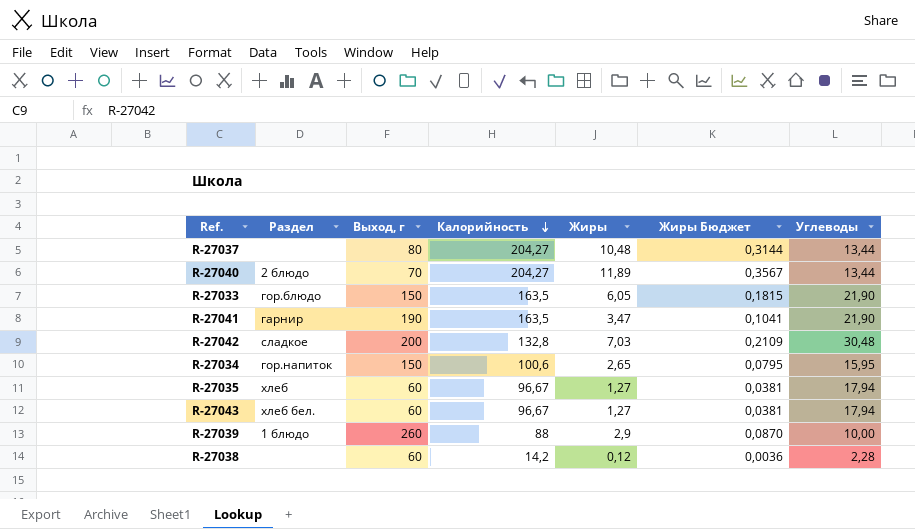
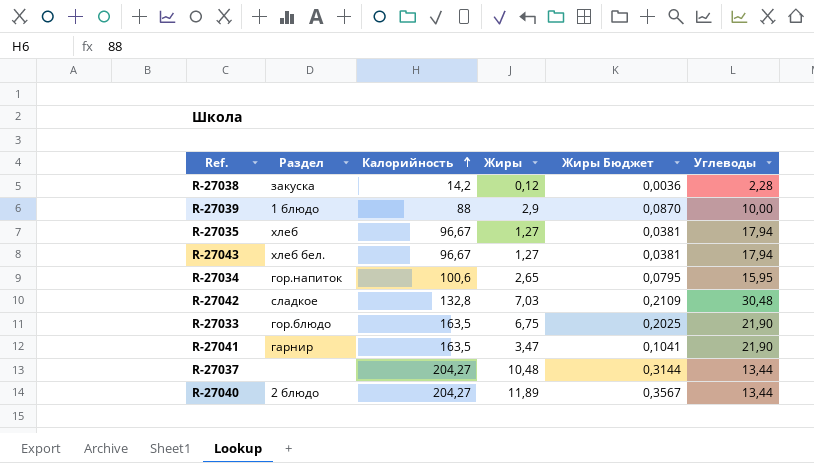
row order: Калорийность descending -> Калорийность ascending
column Выход, г | position: 3 -> none
R-27038 | Раздел: none -> закуска
R-27033 | Жиры: 6,05 -> 6,75
R-27033 | Жиры Бюджет: 0,1815 -> 0,2025

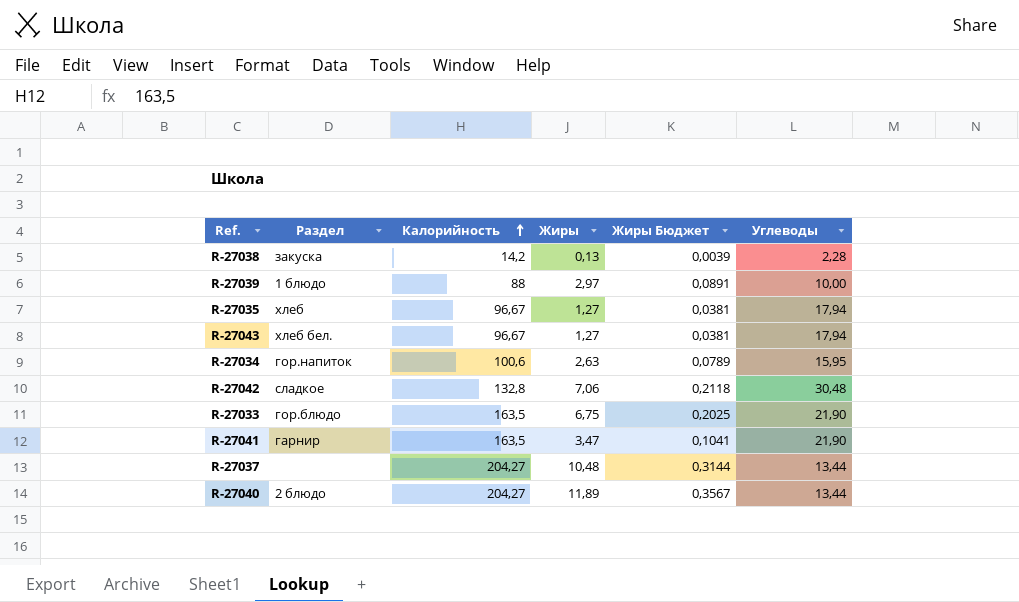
R-27038 | Жиры: 0,12 -> 0,13
R-27038 | Жиры Бюджет: 0,0036 -> 0,0039
R-27039 | Жиры: 2,9 -> 2,97
R-27039 | Жиры Бюджет: 0,0870 -> 0,0891
R-27034 | Жиры: 2,65 -> 2,63
R-27034 | Жиры Бюджет: 0,0795 -> 0,0789
R-27042 | Жиры: 7,03 -> 7,06
R-27042 | Жиры Бюджет: 0,2109 -> 0,2118

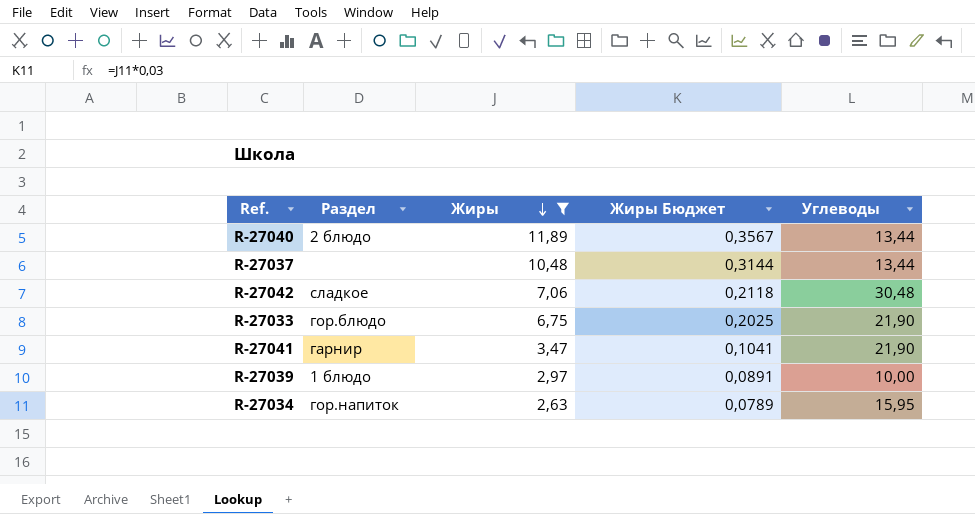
filter: none -> Жиры >= 2,63
row order: Калорийность ascending -> Жиры descending
column Калорийность | position: 3 -> none

